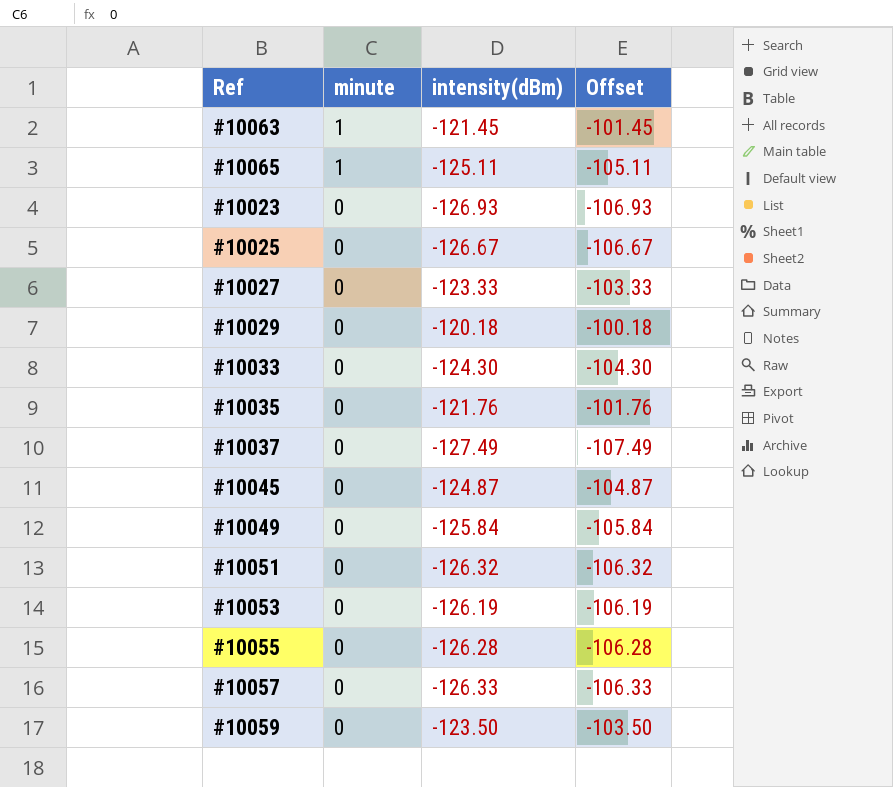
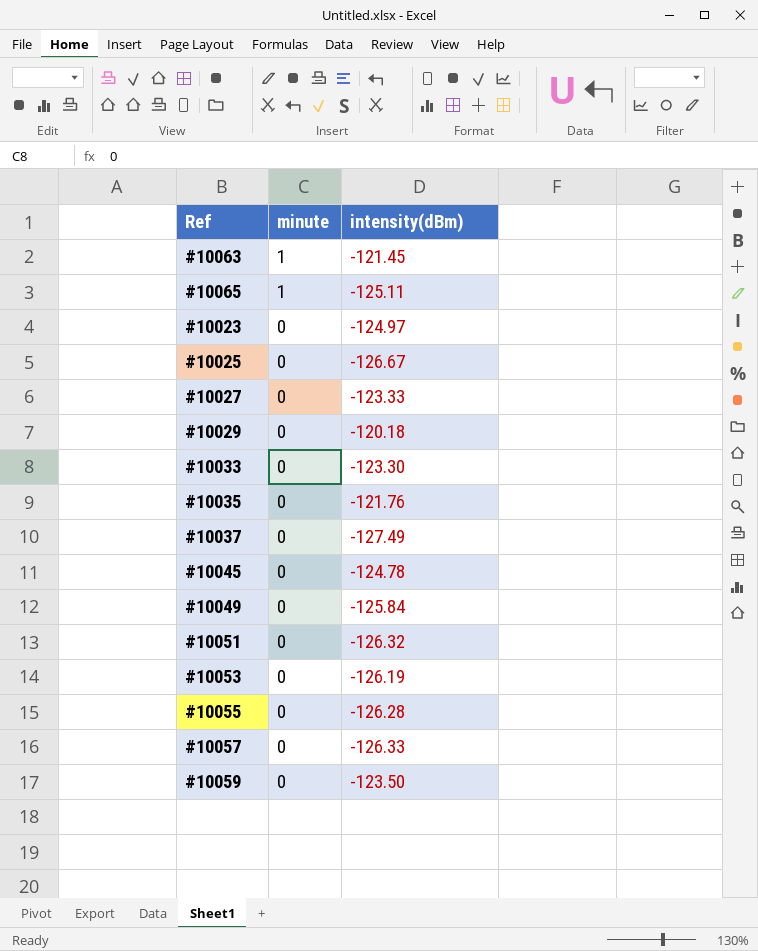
column Offset | formula: [intensity(dBm)] + 20 -> none
#10023 | intensity(dBm): -126.93 -> -124.97
#10033 | intensity(dBm): -124.30 -> -123.30
#10045 | intensity(dBm): -124.87 -> -124.78

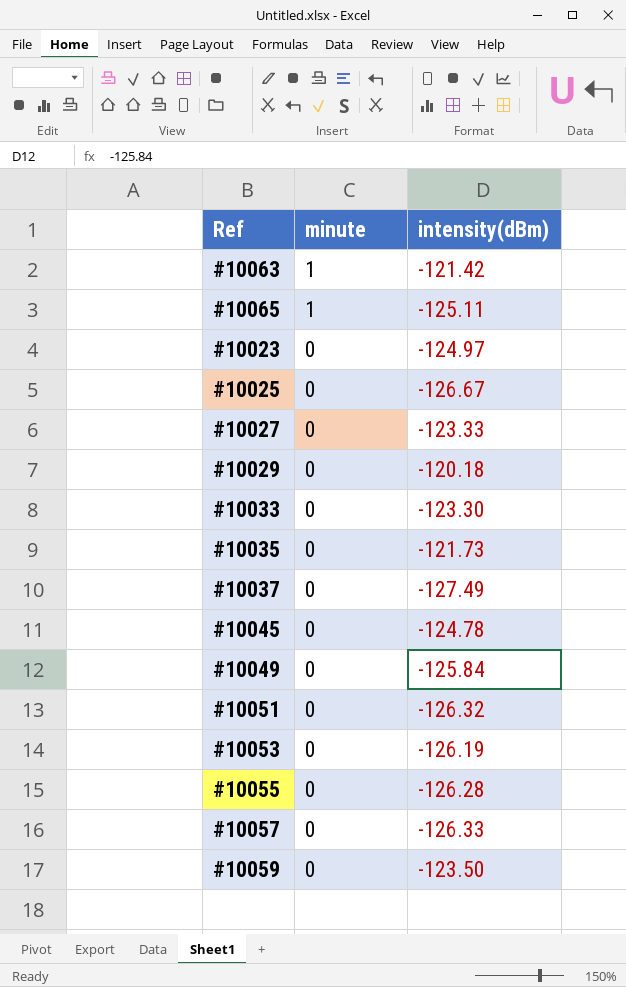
#10063 | intensity(dBm): -121.45 -> -121.42
#10035 | intensity(dBm): -121.76 -> -121.73

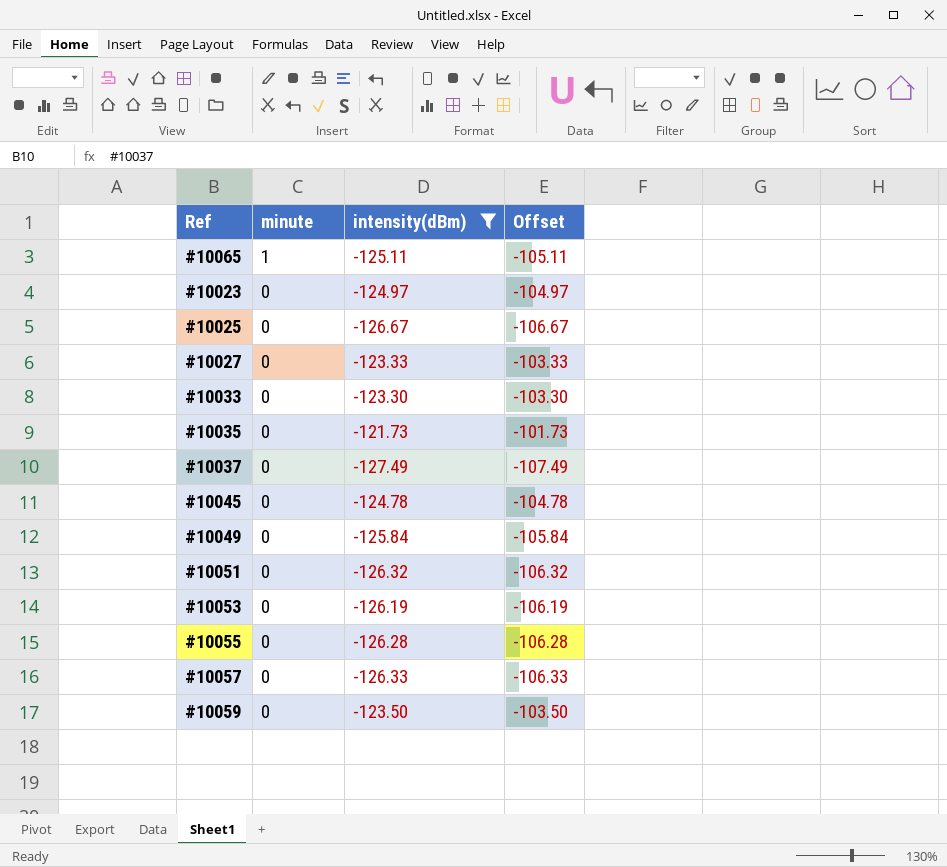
filter: none -> intensity(dBm) <= -121.73
column Offset | formula: none -> [intensity(dBm)] + 20

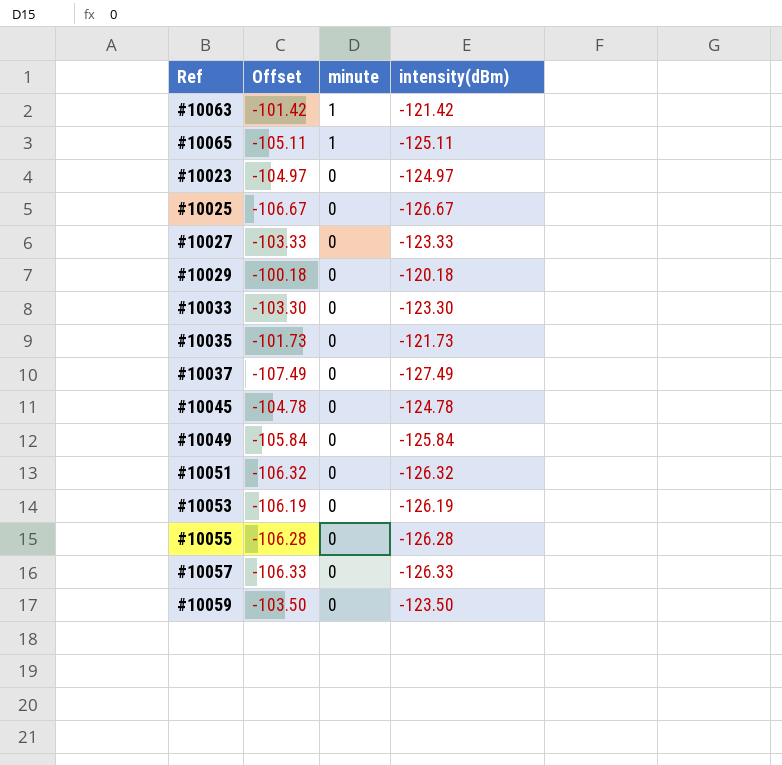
filter: intensity(dBm) <= -121.73 -> none
column Offset | position: 4 -> 2

